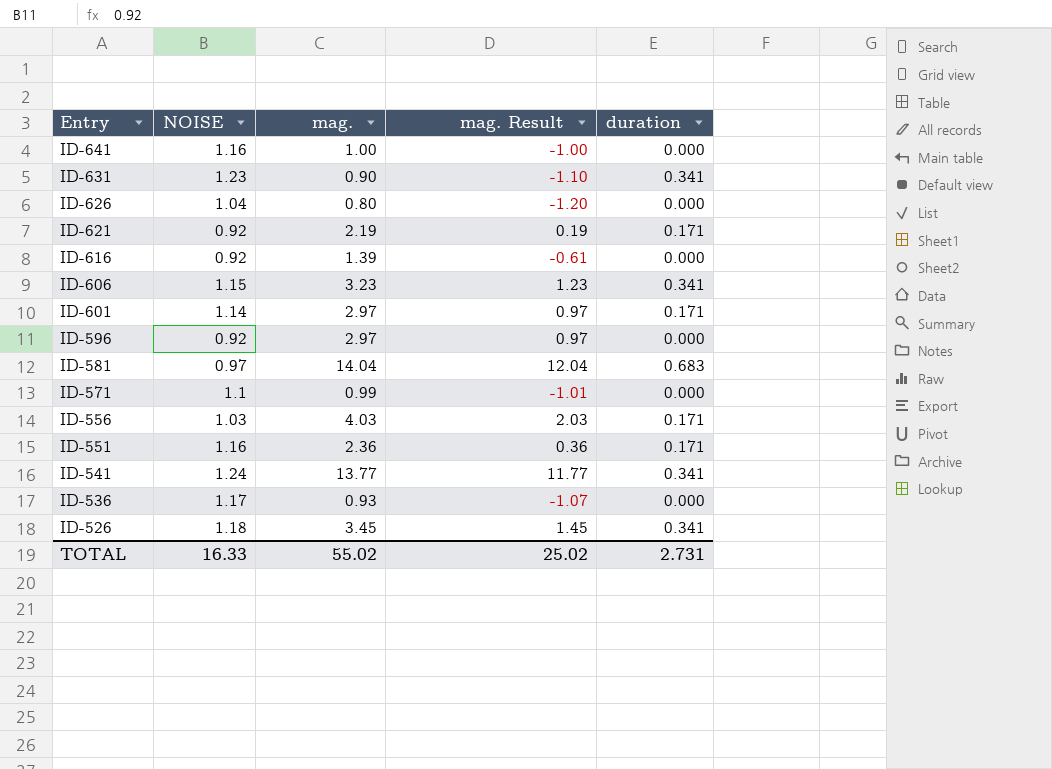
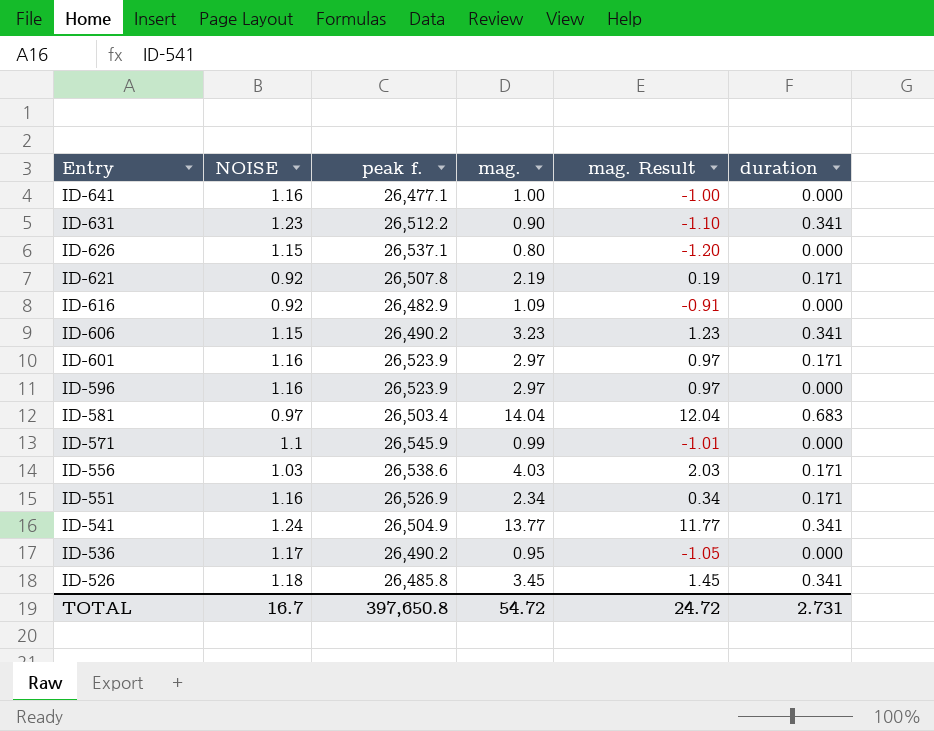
column peak f. | position: none -> 3
ID-626 | NOISE: 1.04 -> 1.15
ID-616 | mag.: 1.39 -> 1.09
ID-616 | mag. Result: -0.61 -> -0.91
ID-601 | NOISE: 1.14 -> 1.16
ID-596 | NOISE: 0.92 -> 1.16
ID-551 | mag.: 2.36 -> 2.34
ID-551 | mag. Result: 0.36 -> 0.34
ID-536 | mag.: 0.93 -> 0.95
ID-536 | mag. Result: -1.07 -> -1.05
TOTAL | NOISE: 16.33 -> 16.7
TOTAL | mag.: 55.02 -> 54.72
TOTAL | mag. Result: 25.02 -> 24.72

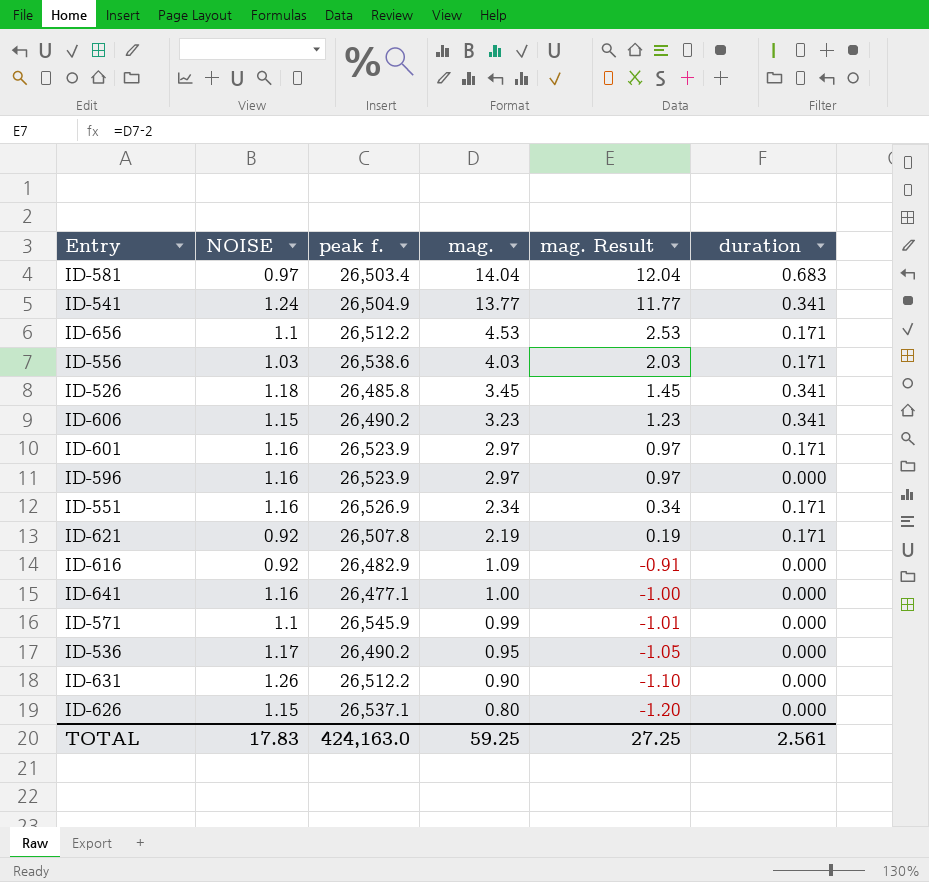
row order: Entry descending -> mag. descending
row ID-656: none -> 1.1 | 26,512.2 | 4.53 | 2.53 | 0.171
ID-631 | NOISE: 1.23 -> 1.26
ID-631 | duration: 0.341 -> 0.000
TOTAL | NOISE: 16.7 -> 17.83
TOTAL | peak f.: 397,650.8 -> 424,163.0
TOTAL | mag.: 54.72 -> 59.25
TOTAL | mag. Result: 24.72 -> 27.25
TOTAL | duration: 2.731 -> 2.561

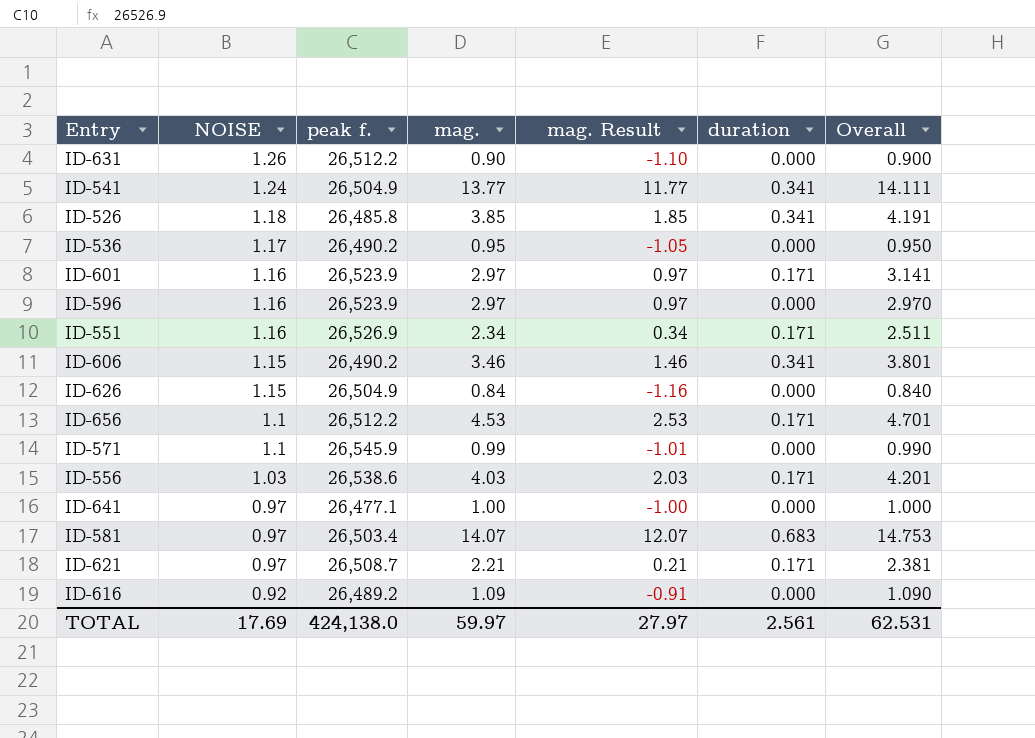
row order: mag. descending -> NOISE descending
column Overall | formula: none -> [mag.] + [duration]
ID-526 | mag.: 3.45 -> 3.85
ID-526 | mag. Result: 1.45 -> 1.85
ID-606 | mag.: 3.23 -> 3.46
ID-606 | mag. Result: 1.23 -> 1.46
ID-626 | peak f.: 26,537.1 -> 26,504.9
ID-626 | mag.: 0.80 -> 0.84
ID-626 | mag. Result: -1.20 -> -1.16
ID-641 | NOISE: 1.16 -> 0.97
ID-581 | mag.: 14.04 -> 14.07
ID-581 | mag. Result: 12.04 -> 12.07
ID-621 | NOISE: 0.92 -> 0.97
ID-621 | peak f.: 26,507.8 -> 26,508.7
ID-621 | mag.: 2.19 -> 2.21
ID-621 | mag. Result: 0.19 -> 0.21
ID-616 | peak f.: 26,482.9 -> 26,489.2
TOTAL | NOISE: 17.83 -> 17.69
TOTAL | peak f.: 424,163.0 -> 424,138.0
TOTAL | mag.: 59.25 -> 59.97
TOTAL | mag. Result: 27.25 -> 27.97

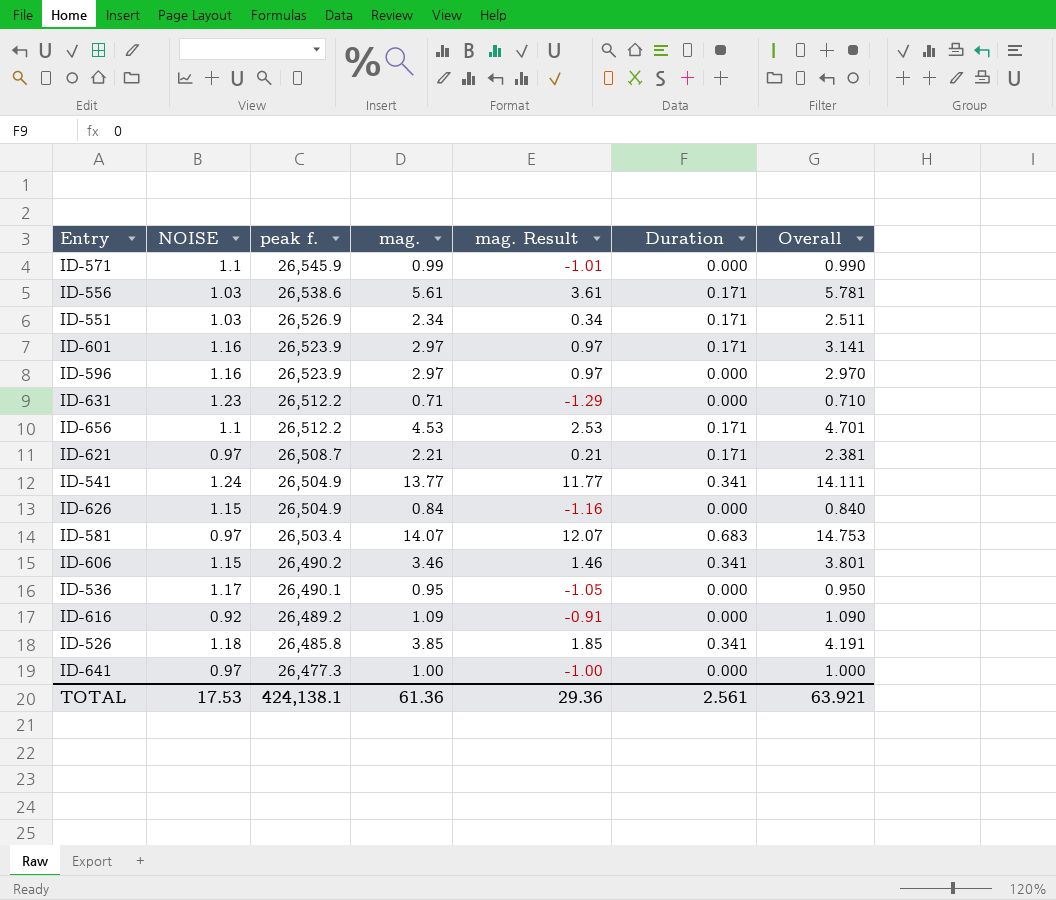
row order: NOISE descending -> peak f. descending
column name: duration -> Duration
ID-556 | mag.: 4.03 -> 5.61
ID-556 | mag. Result: 2.03 -> 3.61
ID-556 | Overall: 4.201 -> 5.781
ID-551 | NOISE: 1.16 -> 1.03
ID-631 | NOISE: 1.26 -> 1.23
ID-631 | mag.: 0.90 -> 0.71
ID-631 | mag. Result: -1.10 -> -1.29
ID-631 | Overall: 0.900 -> 0.710
ID-536 | peak f.: 26,490.2 -> 26,490.1
ID-641 | peak f.: 26,477.1 -> 26,477.3
TOTAL | NOISE: 17.69 -> 17.53
TOTAL | peak f.: 424,138.0 -> 424,138.1
TOTAL | mag.: 59.97 -> 61.36
TOTAL | mag. Result: 27.97 -> 29.36
TOTAL | Overall: 62.531 -> 63.921

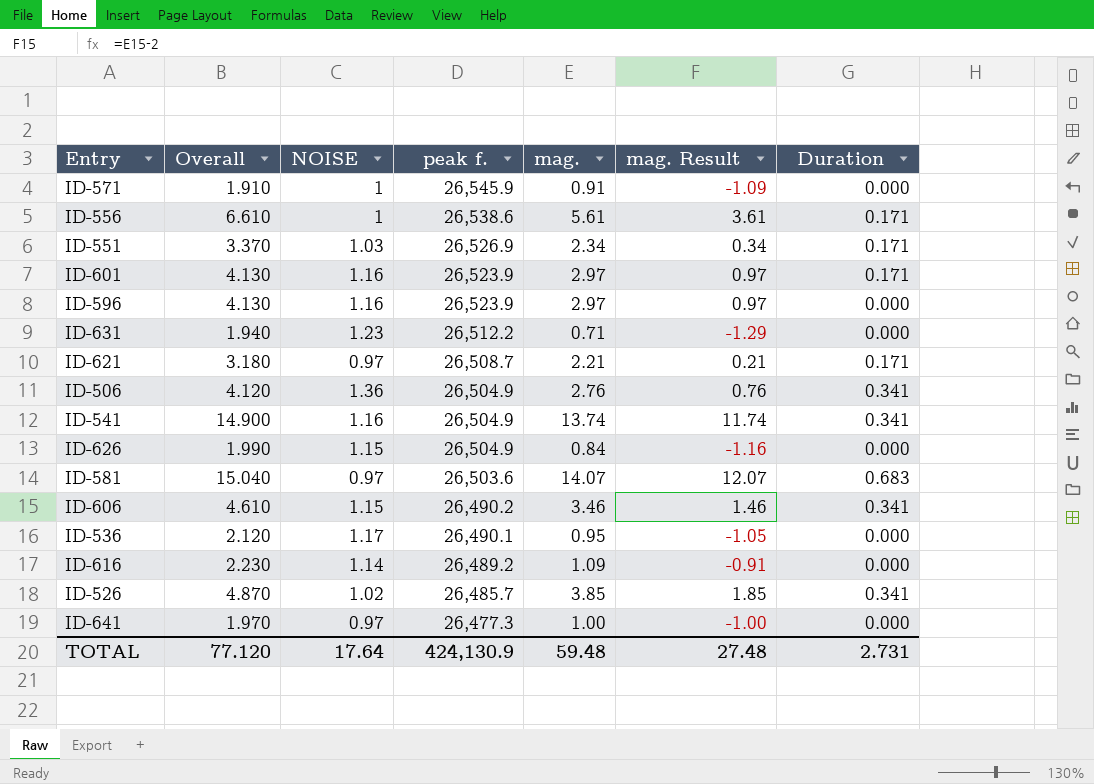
column Overall | formula: [mag.] + [Duration] -> [NOISE] + [mag.]
column Overall | position: 7 -> 2
row ID-656: 1.1 | 26,512.2 | 4.53 | 2.53 | 0.171 | 4.701 -> none
ID-571 | NOISE: 1.1 -> 1
ID-571 | mag.: 0.99 -> 0.91
ID-571 | mag. Result: -1.01 -> -1.09
ID-556 | NOISE: 1.03 -> 1
row ID-506: none -> 4.120 | 1.36 | 26,504.9 | 2.76 | 0.76 | 0.341
ID-541 | NOISE: 1.24 -> 1.16
ID-541 | mag.: 13.77 -> 13.74
ID-541 | mag. Result: 11.77 -> 11.74
ID-581 | peak f.: 26,503.4 -> 26,503.6
ID-616 | NOISE: 0.92 -> 1.14
ID-526 | NOISE: 1.18 -> 1.02
ID-526 | peak f.: 26,485.8 -> 26,485.7
TOTAL | Overall: 63.921 -> 77.120
TOTAL | NOISE: 17.53 -> 17.64
TOTAL | peak f.: 424,138.1 -> 424,130.9
TOTAL | mag.: 61.36 -> 59.48
TOTAL | mag. Result: 29.36 -> 27.48
TOTAL | Duration: 2.561 -> 2.731

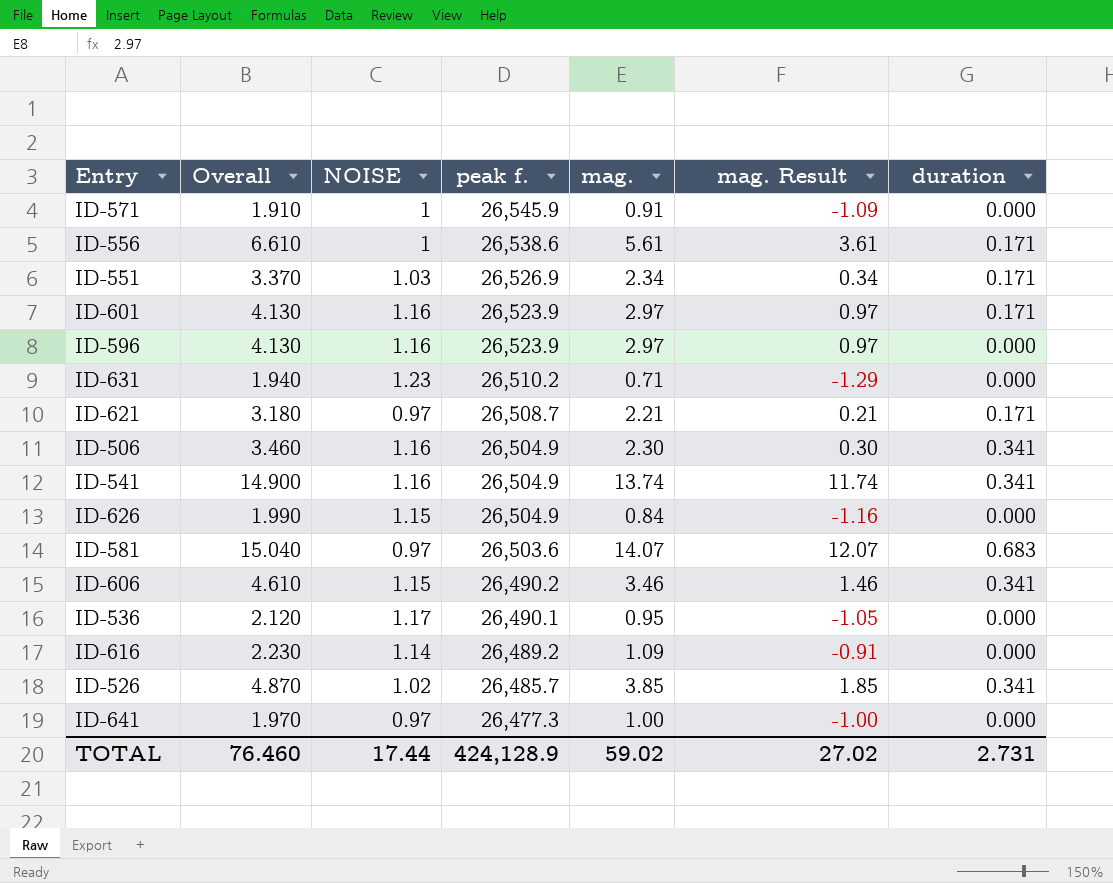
column name: Duration -> duration
ID-631 | peak f.: 26,512.2 -> 26,510.2
ID-506 | Overall: 4.120 -> 3.460
ID-506 | NOISE: 1.36 -> 1.16
ID-506 | mag.: 2.76 -> 2.30
ID-506 | mag. Result: 0.76 -> 0.30
TOTAL | Overall: 77.120 -> 76.460
TOTAL | NOISE: 17.64 -> 17.44
TOTAL | peak f.: 424,130.9 -> 424,128.9
TOTAL | mag.: 59.48 -> 59.02
TOTAL | mag. Result: 27.48 -> 27.02

